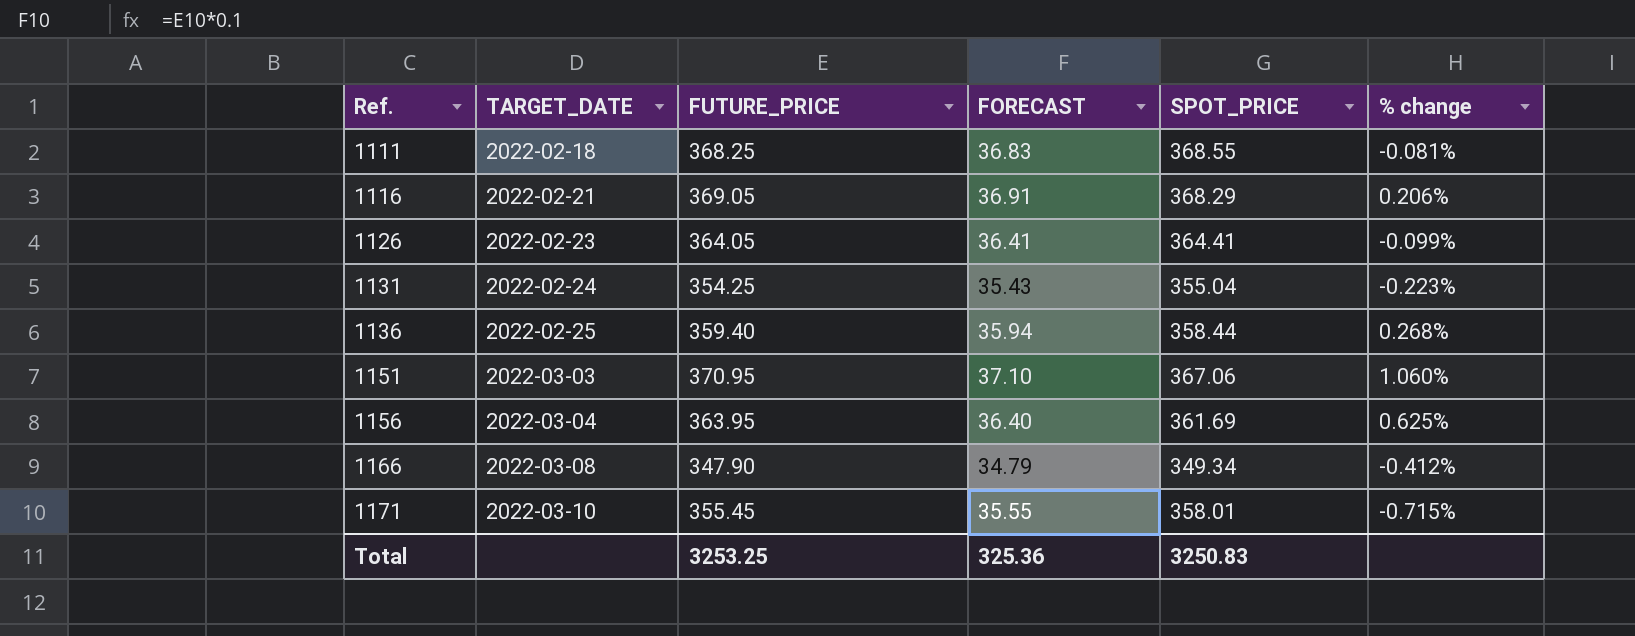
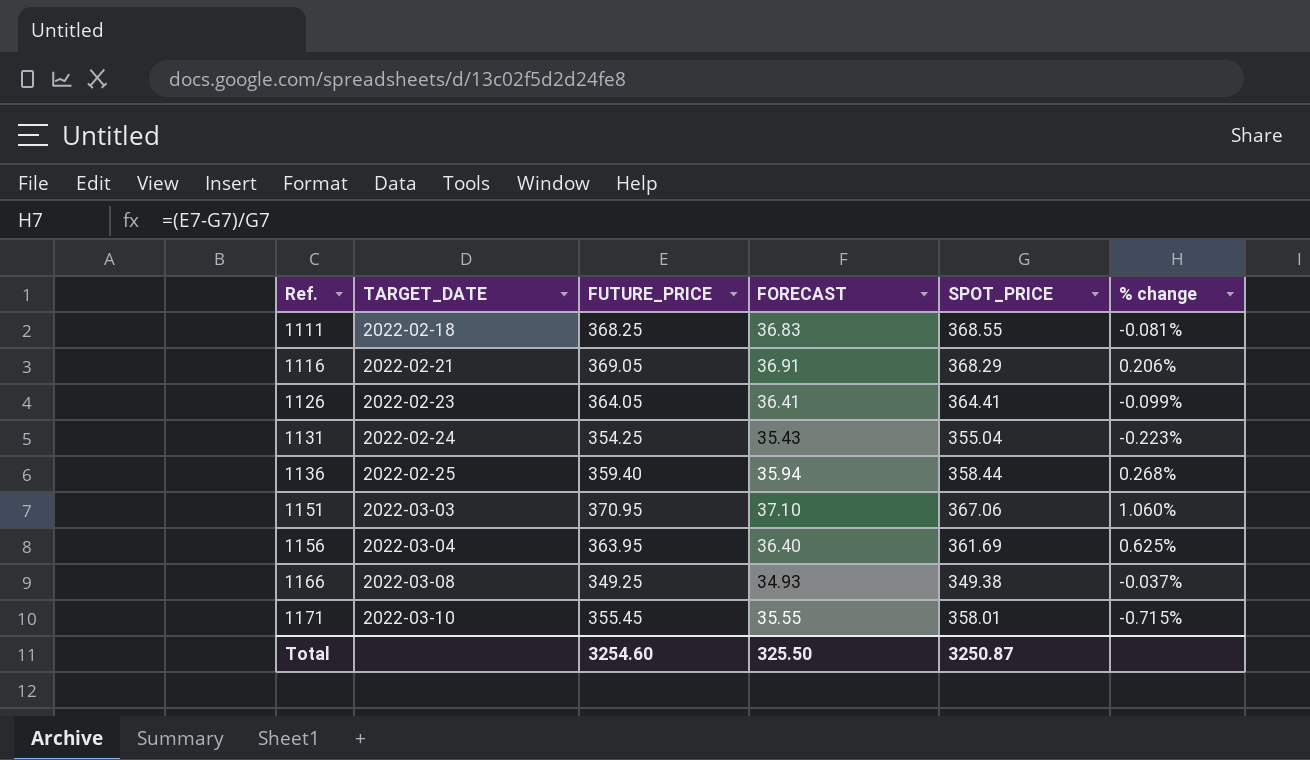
1166 | FUTURE_PRICE: 347.90 -> 349.25
1166 | FORECAST: 34.79 -> 34.93
1166 | SPOT_PRICE: 349.34 -> 349.38
1166 | % change: -0.412% -> -0.037%
Total | FUTURE_PRICE: 3253.25 -> 3254.60
Total | FORECAST: 325.36 -> 325.50
Total | SPOT_PRICE: 3250.83 -> 3250.87

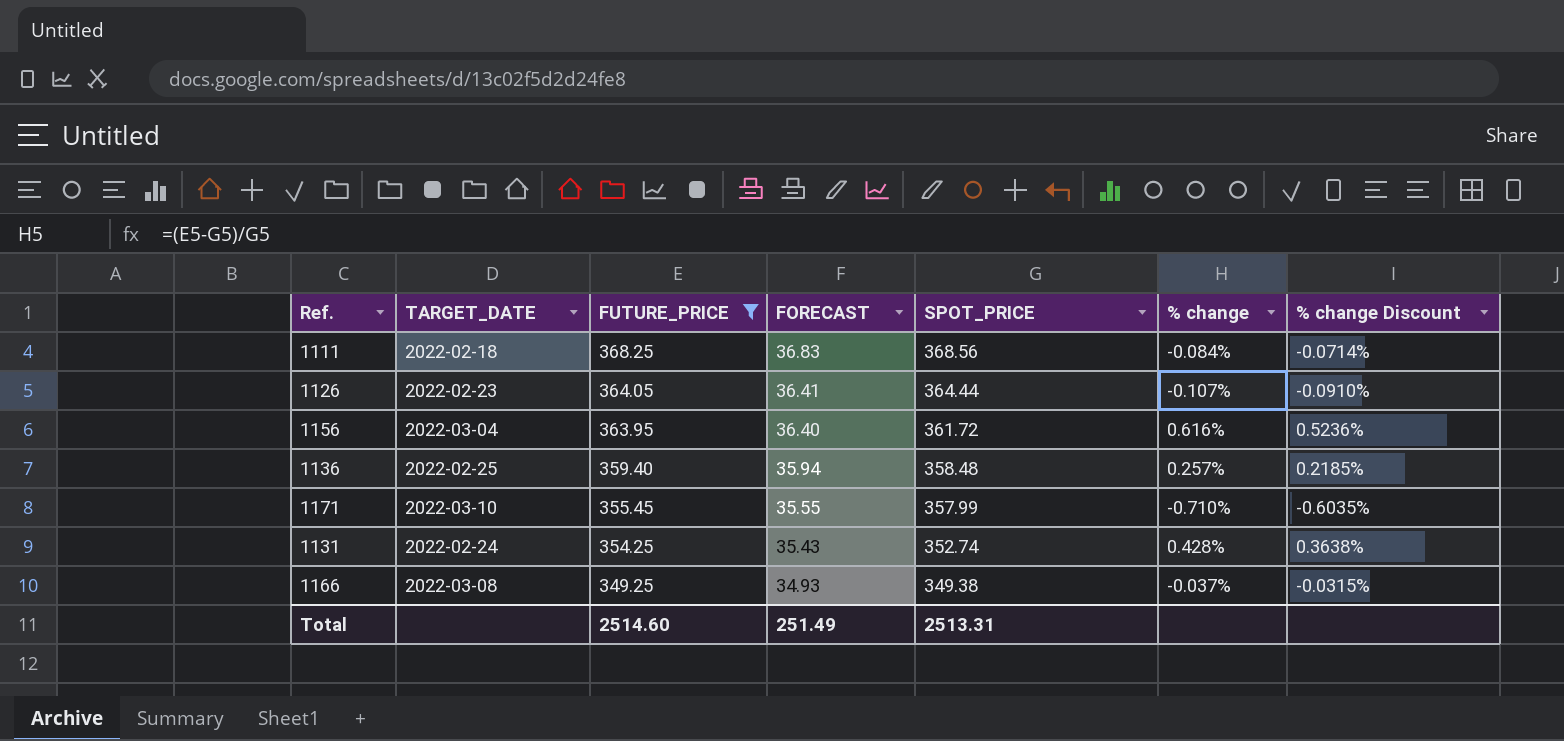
filter: none -> FUTURE_PRICE <= 368.25
row order: Ref. ascending -> FUTURE_PRICE descending
column % change Discount | formula: none -> [% change] * 0.85
1111 | SPOT_PRICE: 368.55 -> 368.56
1111 | % change: -0.081% -> -0.084%
1126 | SPOT_PRICE: 364.41 -> 364.44
1126 | % change: -0.099% -> -0.107%
1156 | SPOT_PRICE: 361.69 -> 361.72
1156 | % change: 0.625% -> 0.616%
1136 | SPOT_PRICE: 358.44 -> 358.48
1136 | % change: 0.268% -> 0.257%
1171 | SPOT_PRICE: 358.01 -> 357.99
1171 | % change: -0.715% -> -0.710%
1131 | SPOT_PRICE: 355.04 -> 352.74
1131 | % change: -0.223% -> 0.428%
Total | FUTURE_PRICE: 3254.60 -> 2514.60
Total | FORECAST: 325.50 -> 251.49
Total | SPOT_PRICE: 3250.87 -> 2513.31

